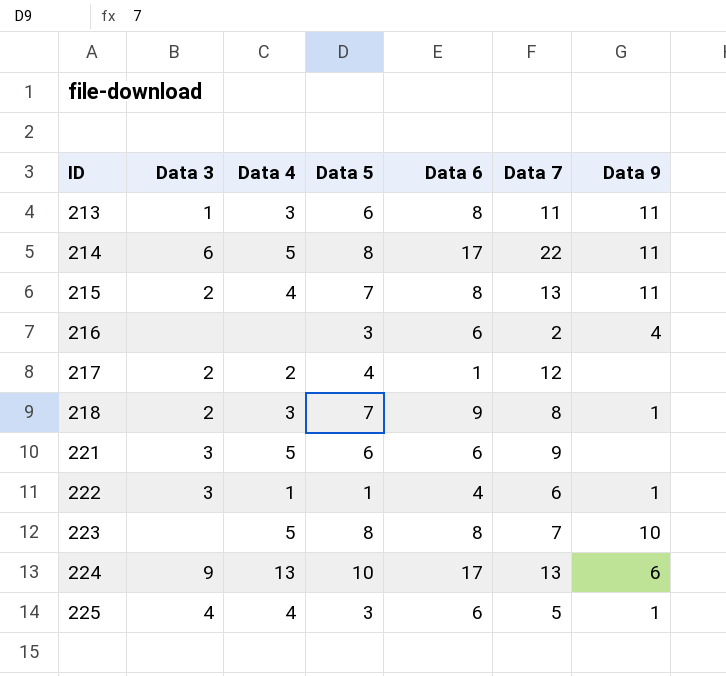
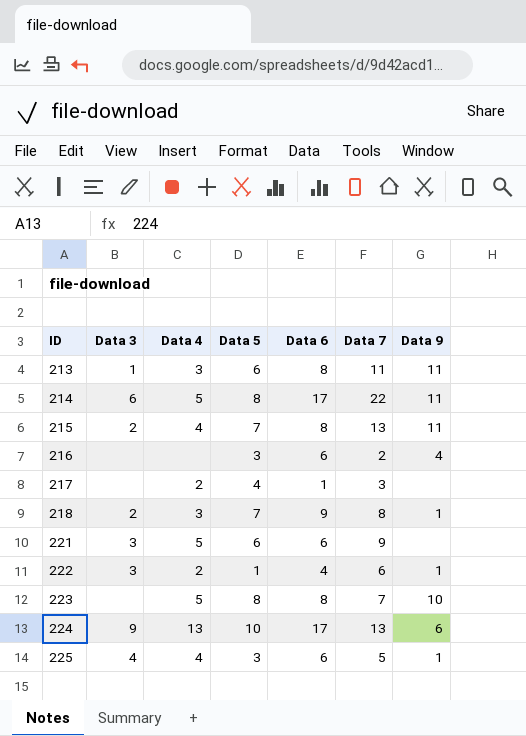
217 | Data 3: 2 -> none
217 | Data 7: 12 -> 3
222 | Data 4: 1 -> 2

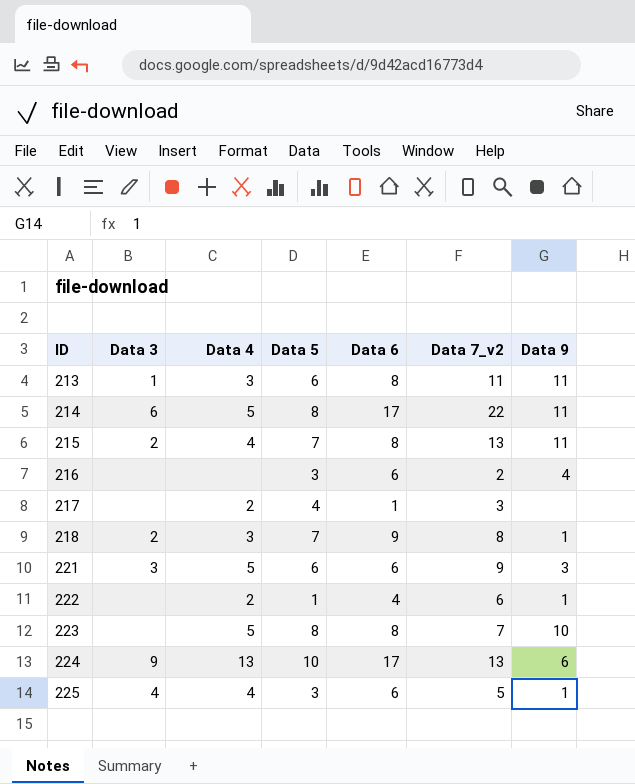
column name: Data 7 -> Data 7_v2
221 | Data 9: none -> 3
222 | Data 3: 3 -> none

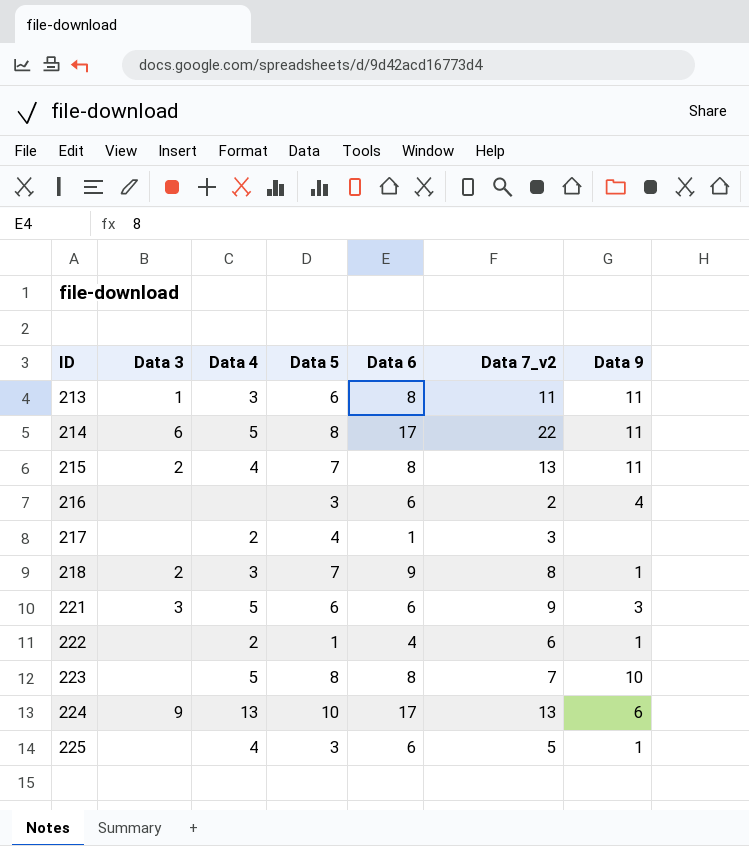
225 | Data 3: 4 -> none

